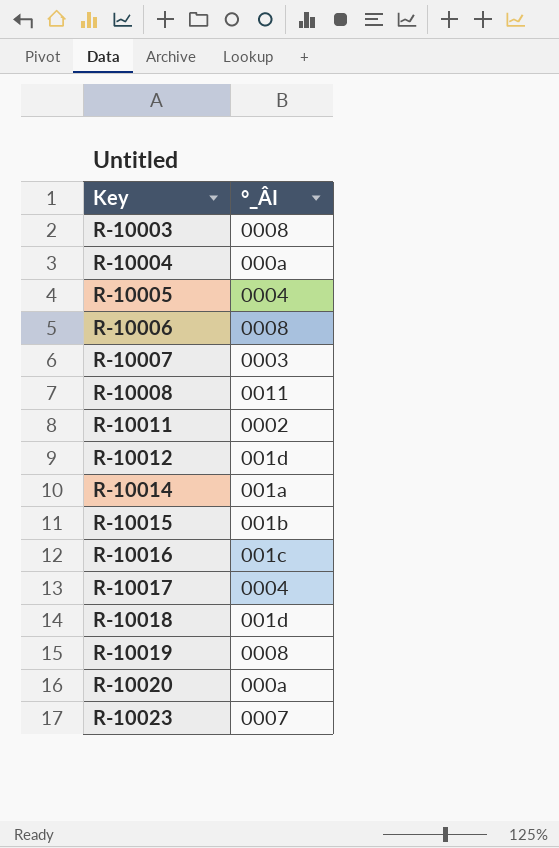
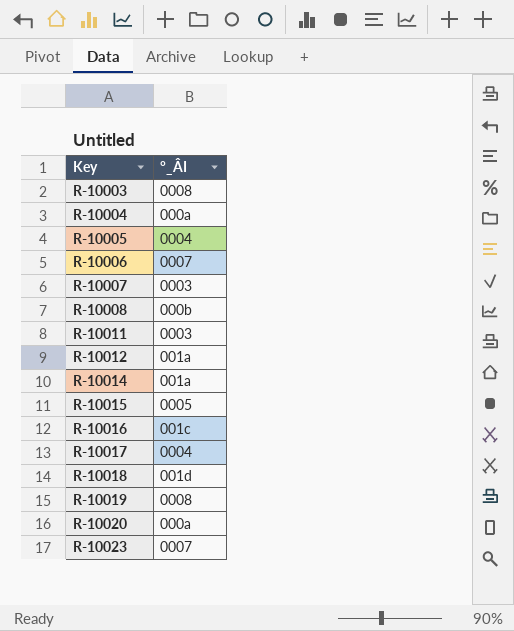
R-10006 | °_ÂI: 0008 -> 0007
R-10008 | °_ÂI: 0011 -> 000b
R-10011 | °_ÂI: 0002 -> 0003
R-10012 | °_ÂI: 001d -> 001a
R-10015 | °_ÂI: 001b -> 0005

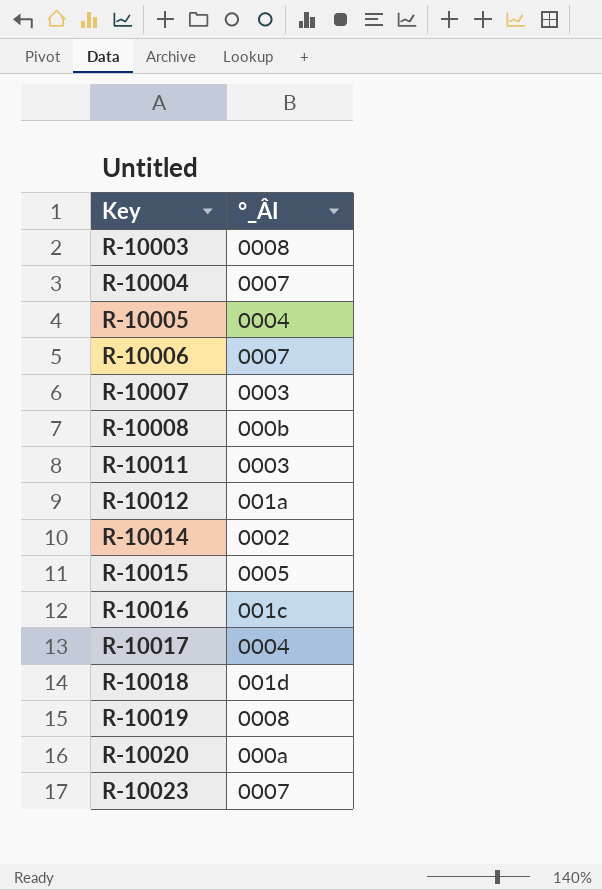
R-10004 | °_ÂI: 000a -> 0007
R-10014 | °_ÂI: 001a -> 0002

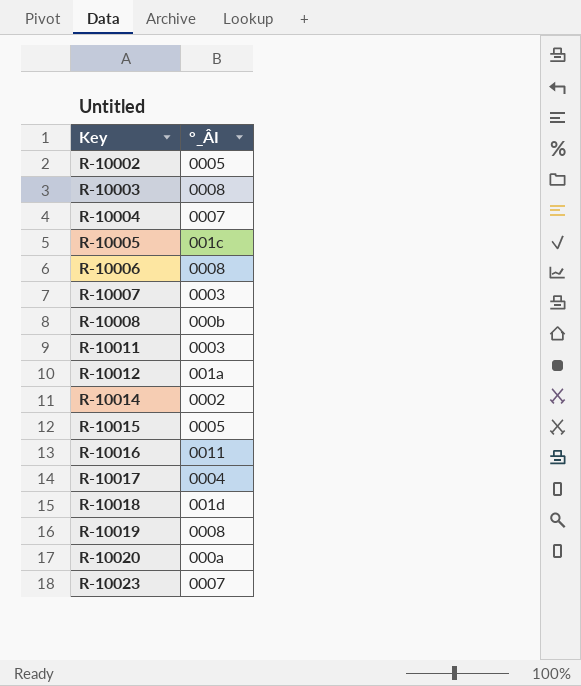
row R-10002: none -> 0005
R-10005 | °_ÂI: 0004 -> 001c
R-10006 | °_ÂI: 0007 -> 0008
R-10016 | °_ÂI: 001c -> 0011

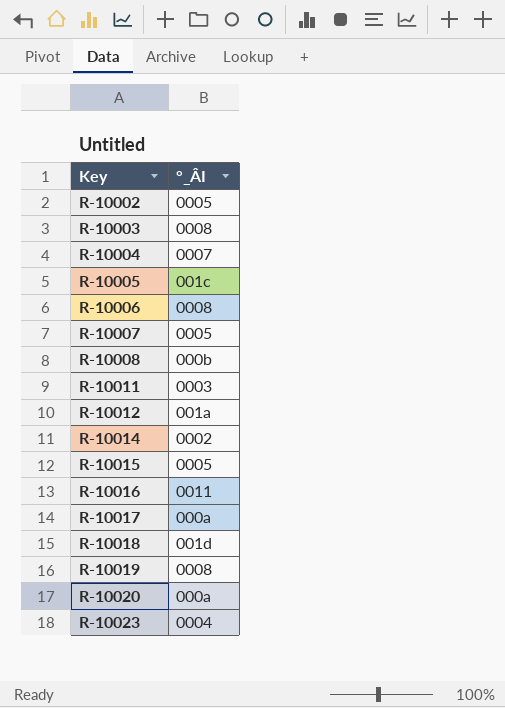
R-10007 | °_ÂI: 0003 -> 0005
R-10017 | °_ÂI: 0004 -> 000a
R-10023 | °_ÂI: 0007 -> 0004

